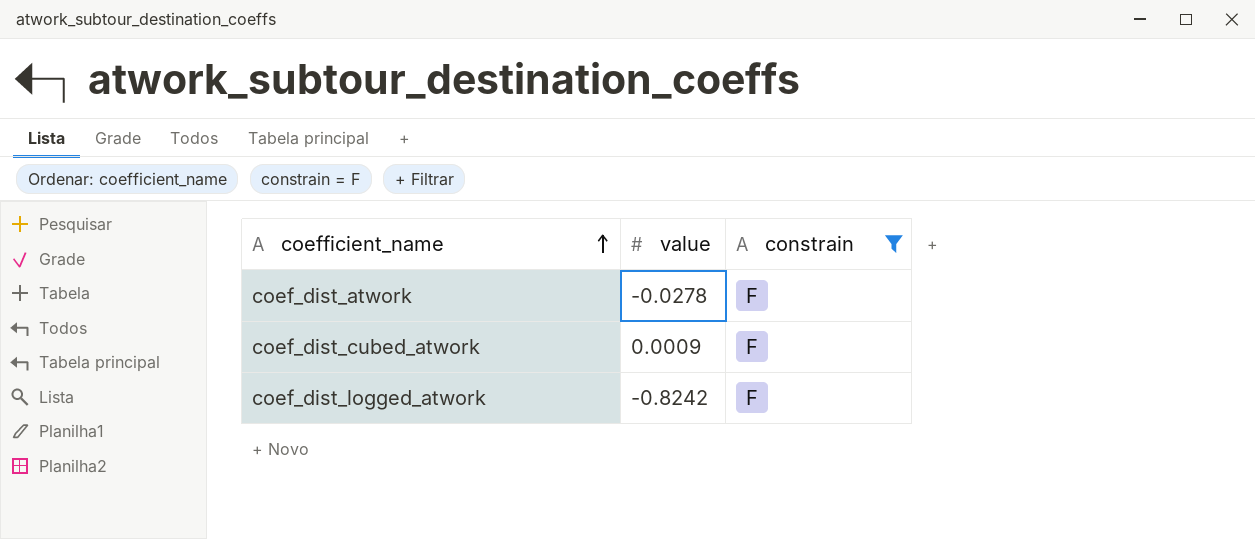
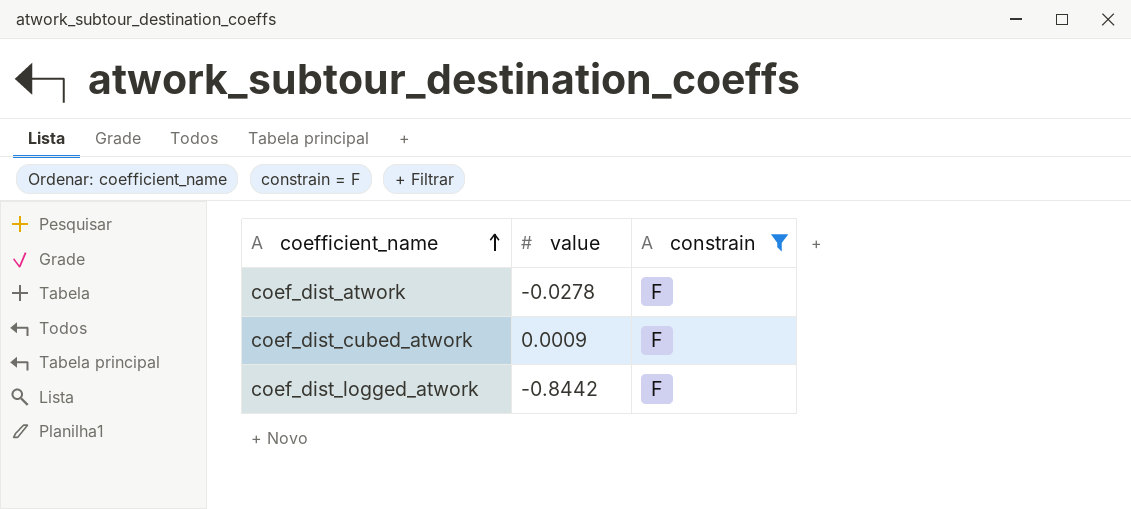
coef_dist_logged_atwork | value: -0.8242 -> -0.8442

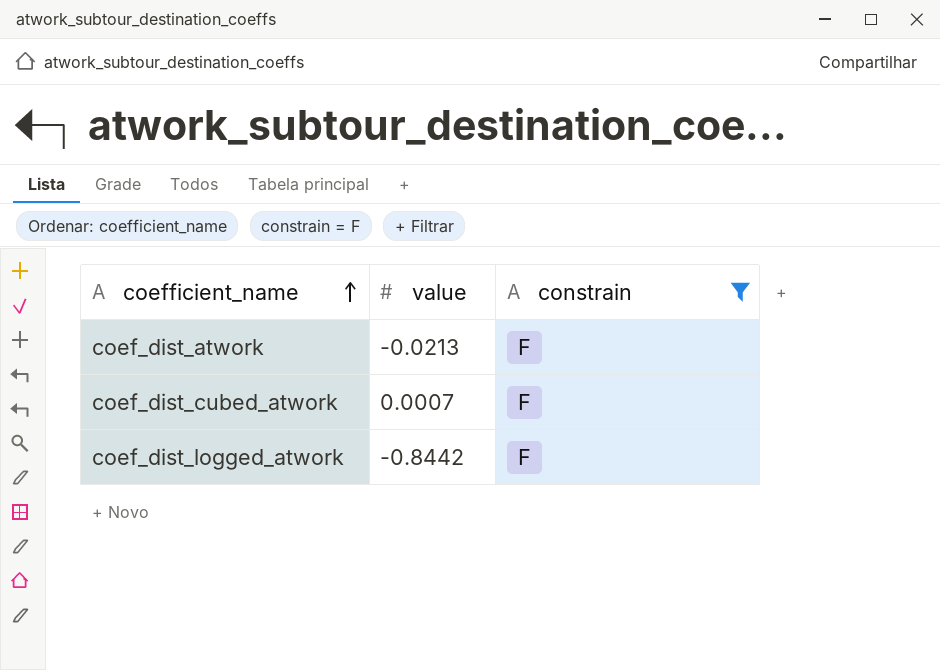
coef_dist_atwork | value: -0.0278 -> -0.0213
coef_dist_cubed_atwork | value: 0.0009 -> 0.0007

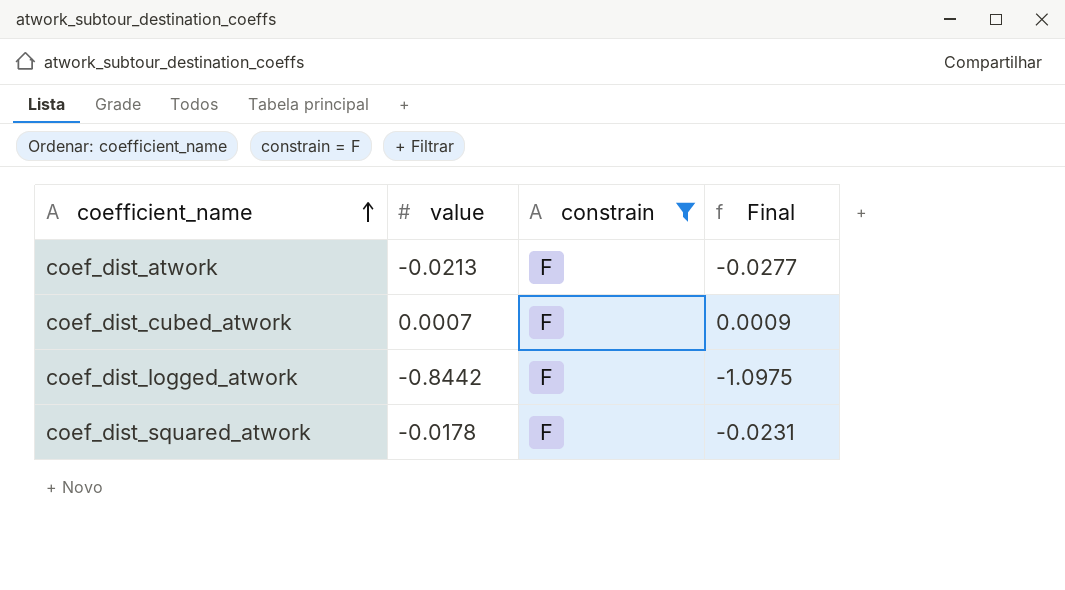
column Final | formula: none -> [value] * 1.3
row coef_dist_squared_atwork: none -> -0.0178 | F | -0.0231

